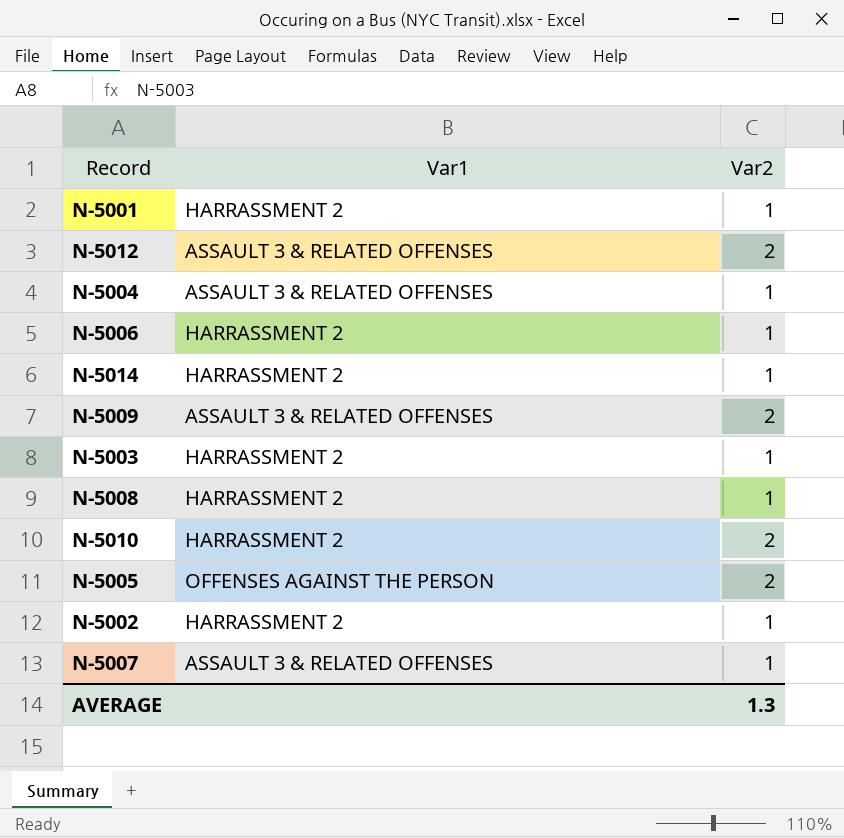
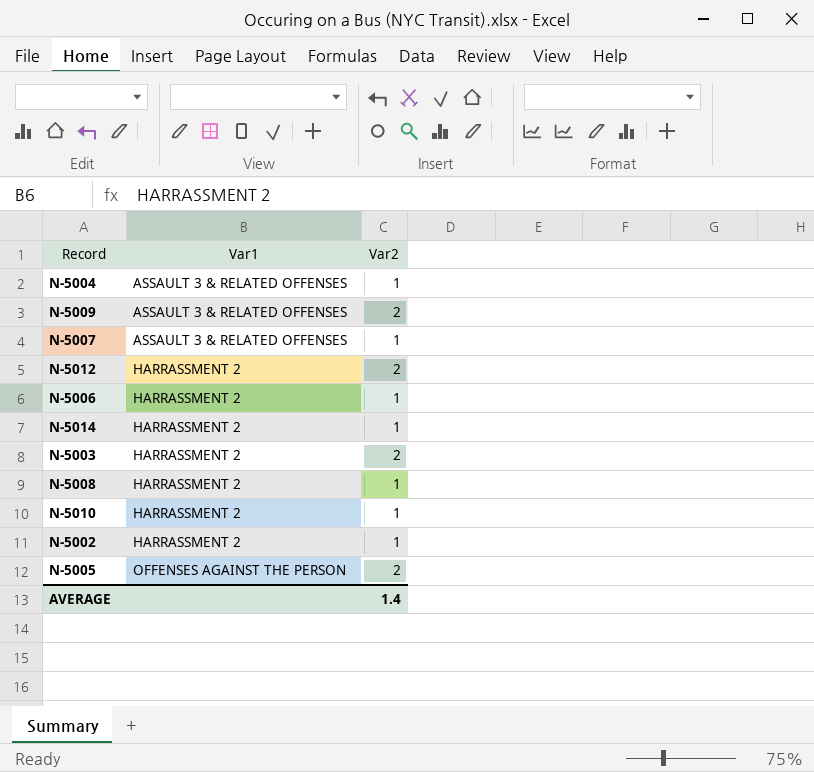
row order: none -> Var1 ascending
row N-5001: HARRASSMENT 2 | 1 -> none
N-5012 | Var1: ASSAULT 3 & RELATED OFFENSES -> HARRASSMENT 2
N-5003 | Var2: 1 -> 2
N-5010 | Var2: 2 -> 1
AVERAGE | Var2: 1.3 -> 1.4

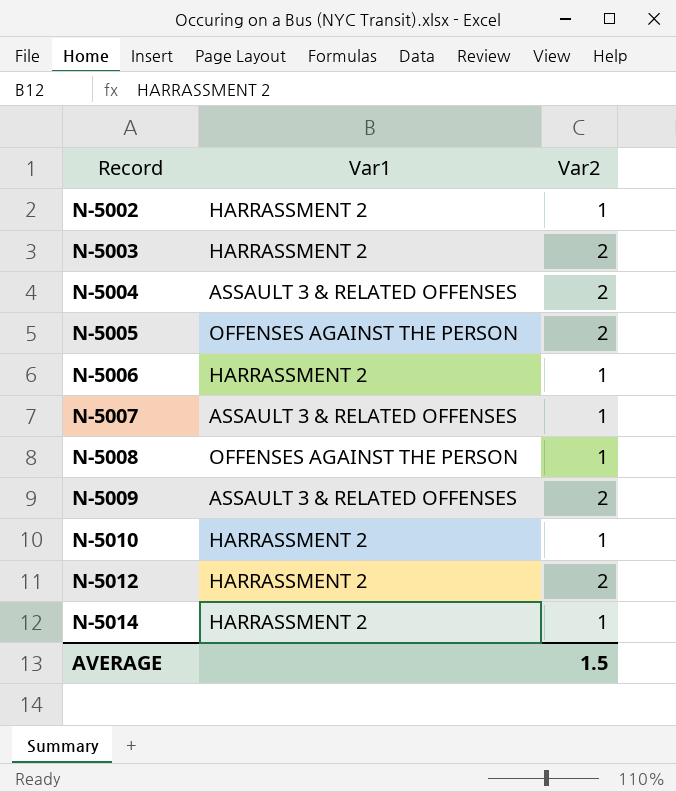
row order: Var1 ascending -> Record ascending
N-5004 | Var2: 1 -> 2
N-5008 | Var1: HARRASSMENT 2 -> OFFENSES AGAINST THE PERSON
AVERAGE | Var2: 1.4 -> 1.5

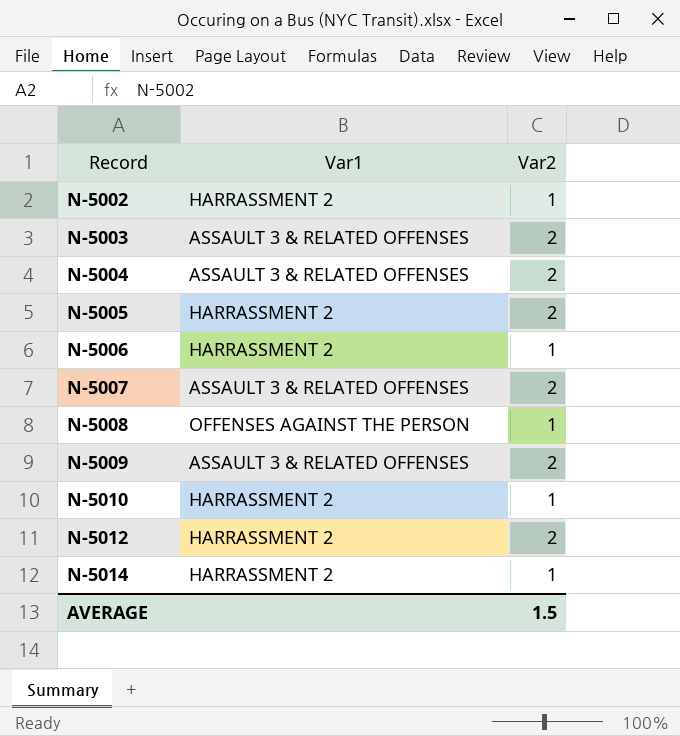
N-5003 | Var1: HARRASSMENT 2 -> ASSAULT 3 & RELATED OFFENSES
N-5005 | Var1: OFFENSES AGAINST THE PERSON -> HARRASSMENT 2
N-5007 | Var2: 1 -> 2

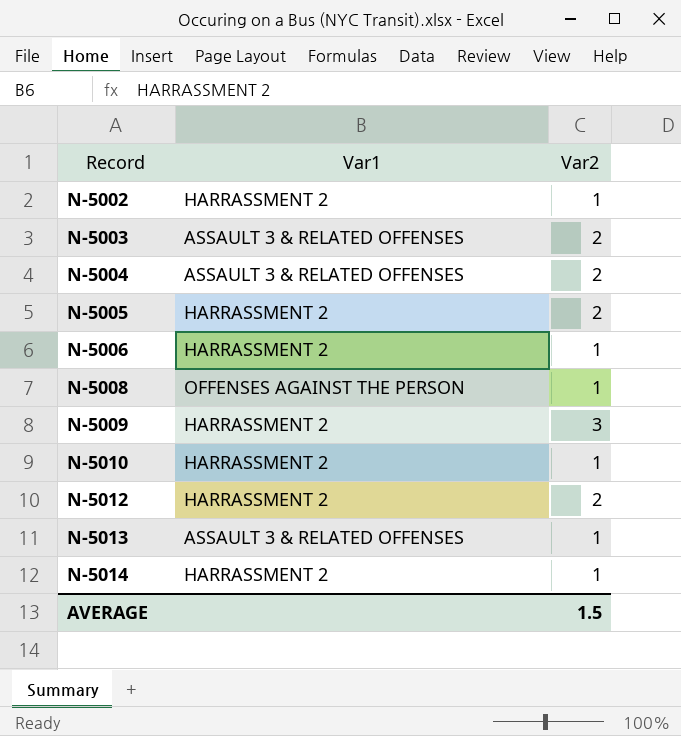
row N-5007: ASSAULT 3 & RELATED OFFENSES | 2 -> none
N-5009 | Var1: ASSAULT 3 & RELATED OFFENSES -> HARRASSMENT 2
N-5009 | Var2: 2 -> 3
row N-5013: none -> ASSAULT 3 & RELATED OFFENSES | 1

